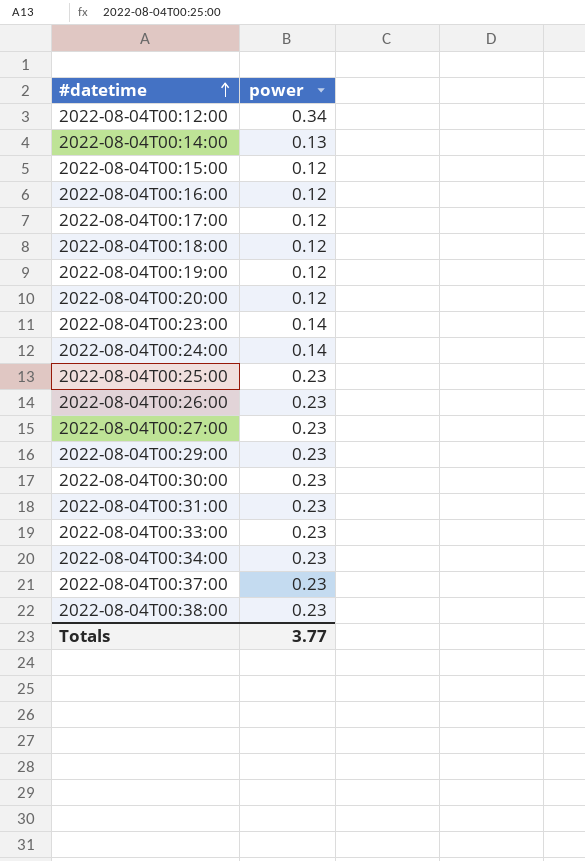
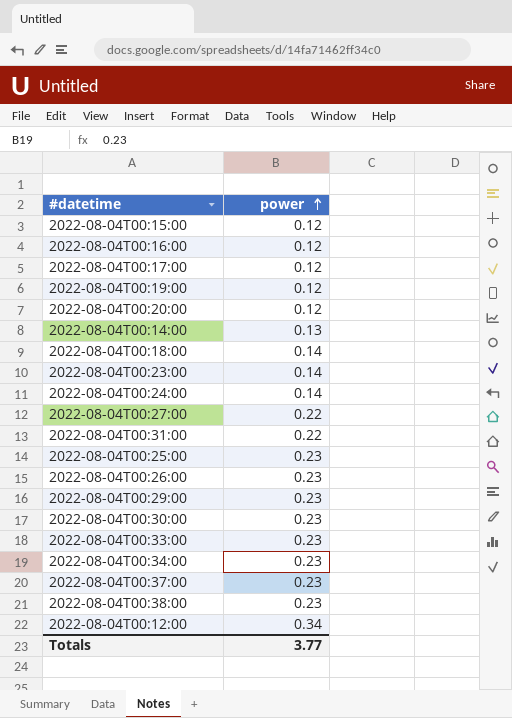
row order: #datetime ascending -> power ascending
2022-08-04T00:18:00 | power: 0.12 -> 0.14
2022-08-04T00:27:00 | power: 0.23 -> 0.22
2022-08-04T00:31:00 | power: 0.23 -> 0.22

